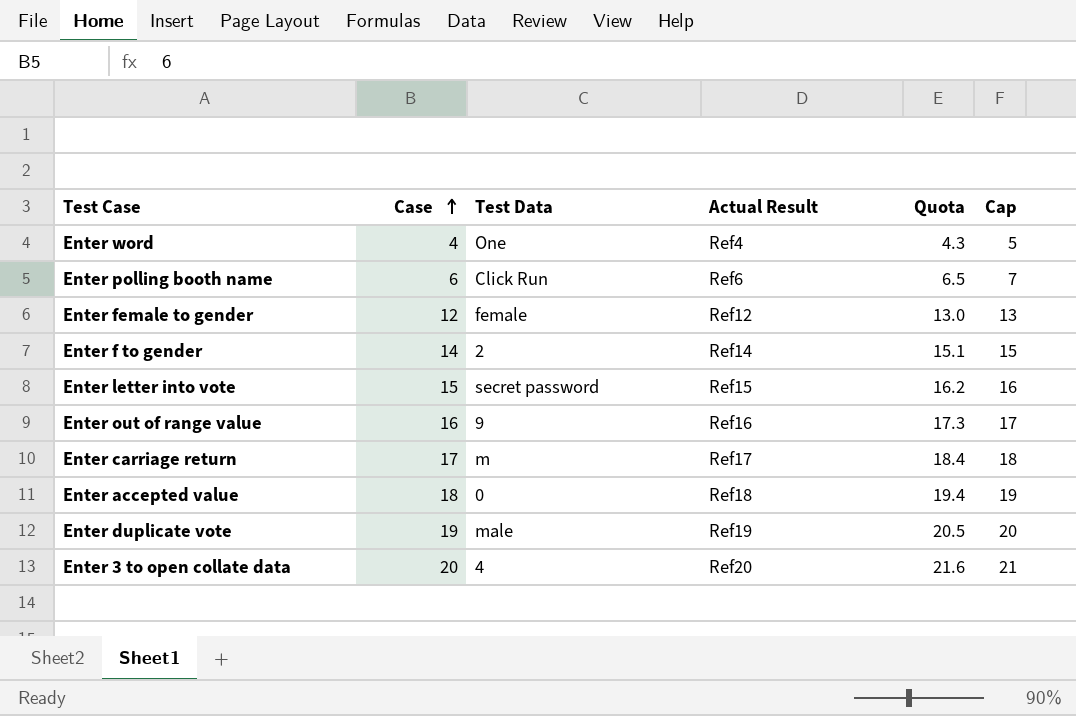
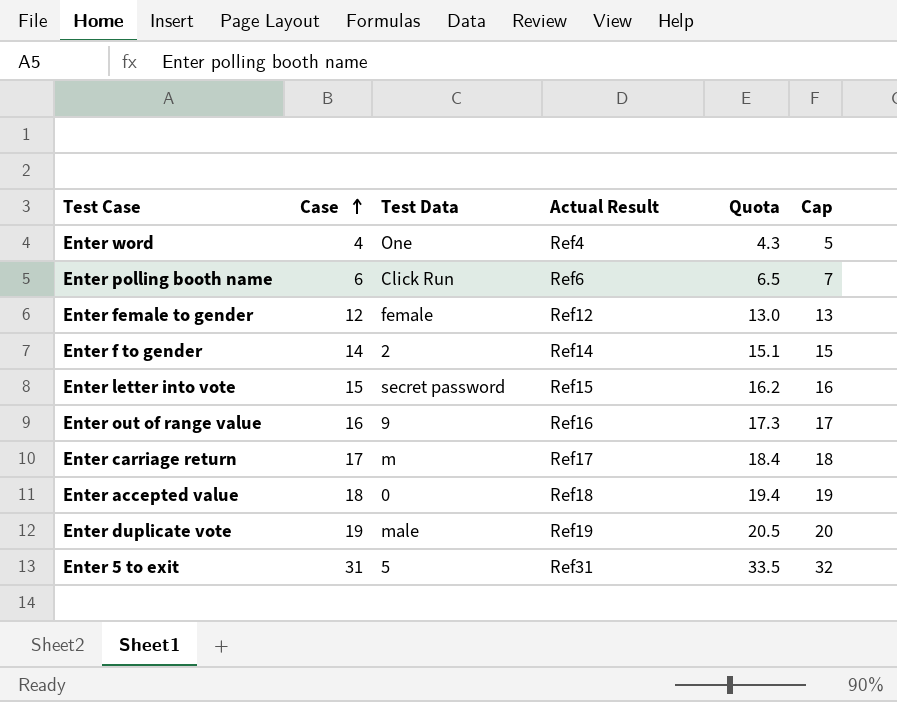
row Enter 3 to open collate data: 20 | 4 | Ref20 | 21.6 | 21 -> none
row Enter 5 to exit: none -> 31 | 5 | Ref31 | 33.5 | 32

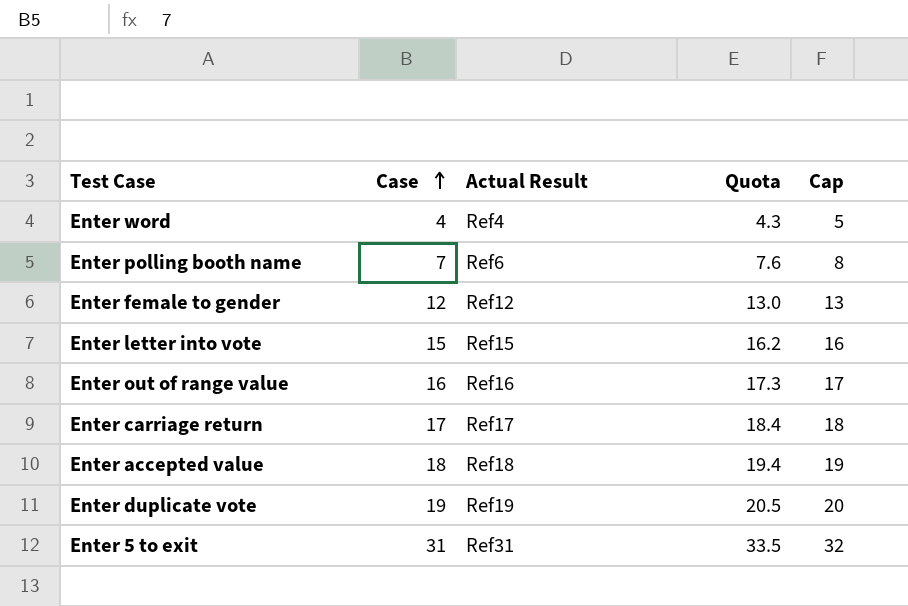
column Test Data | position: 3 -> none
row Enter f to gender: 14 | 2 | Ref14 | 15.1 | 15 -> none
Enter polling booth name | Case: 6 -> 7
Enter polling booth name | Quota: 6.5 -> 7.6
Enter polling booth name | Cap: 7 -> 8

